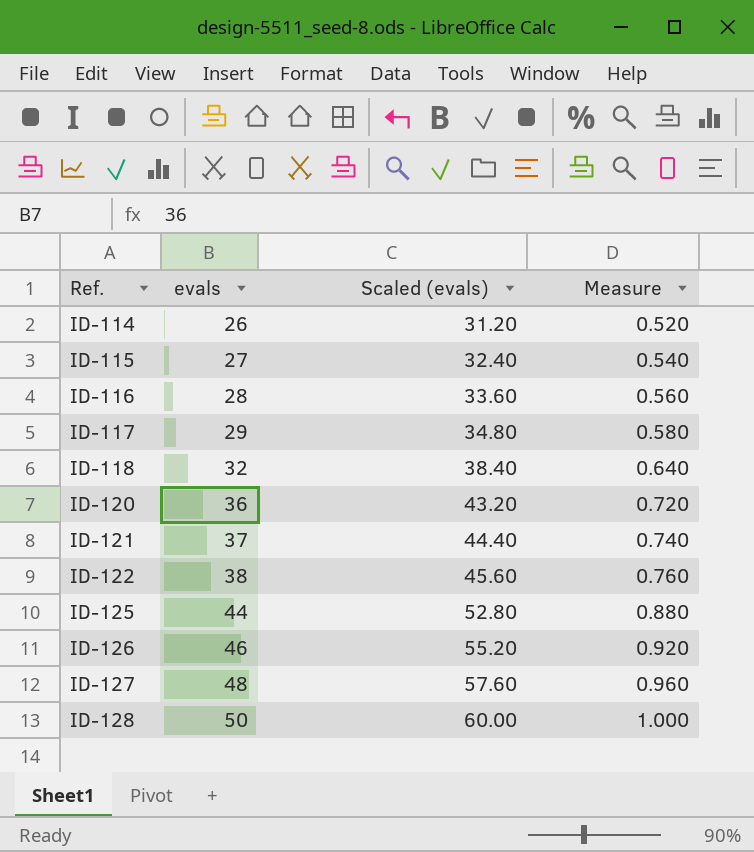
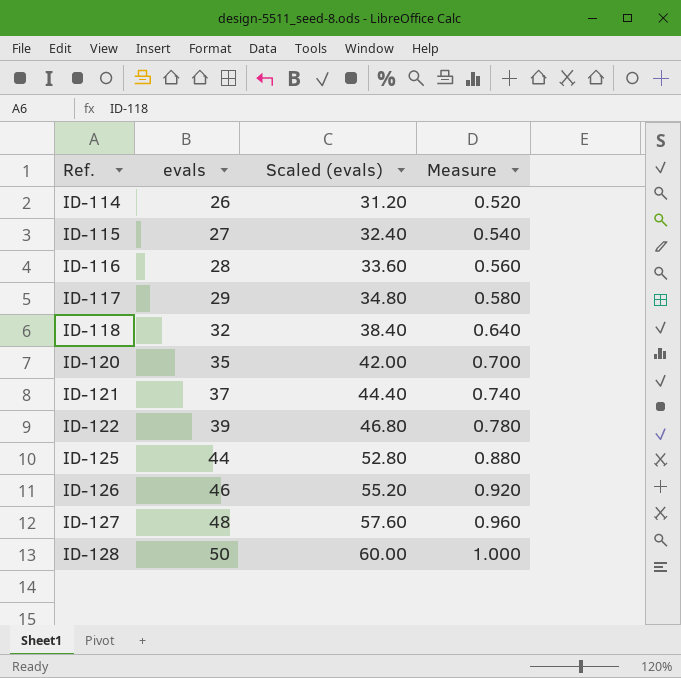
ID-120 | evals: 36 -> 35
ID-120 | Scaled (evals): 43.20 -> 42.00
ID-120 | Measure: 0.720 -> 0.700
ID-122 | evals: 38 -> 39
ID-122 | Scaled (evals): 45.60 -> 46.80
ID-122 | Measure: 0.760 -> 0.780

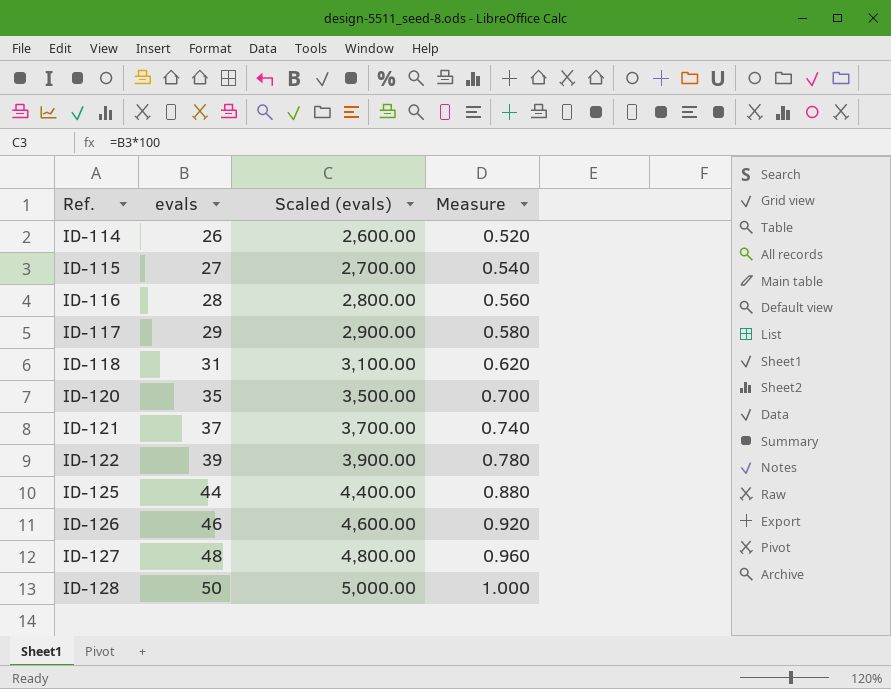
column Scaled (evals) | formula: [evals] * 1.2 -> [evals] * 100
ID-118 | evals: 32 -> 31
ID-118 | Measure: 0.640 -> 0.620

